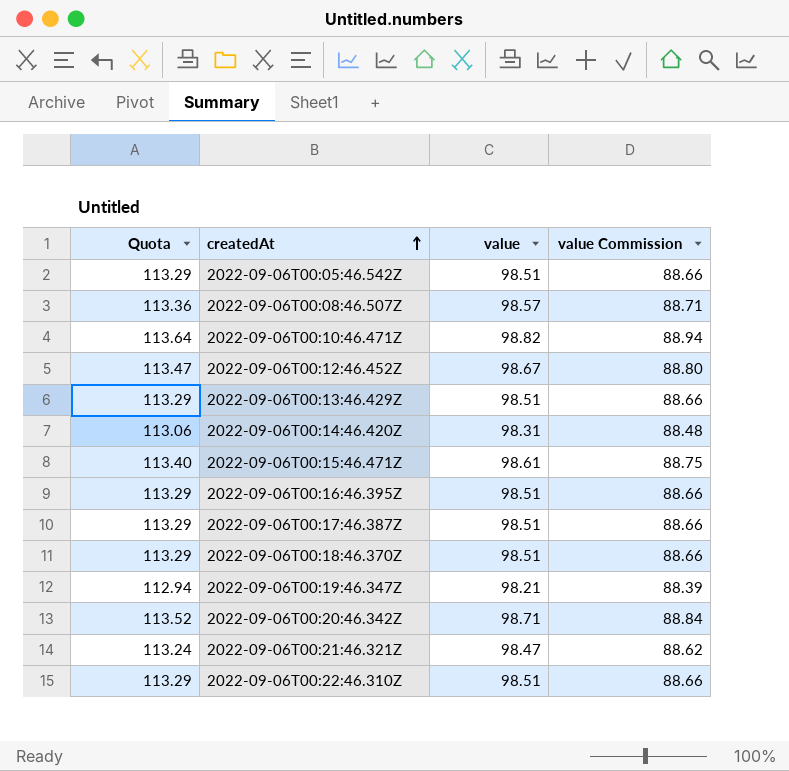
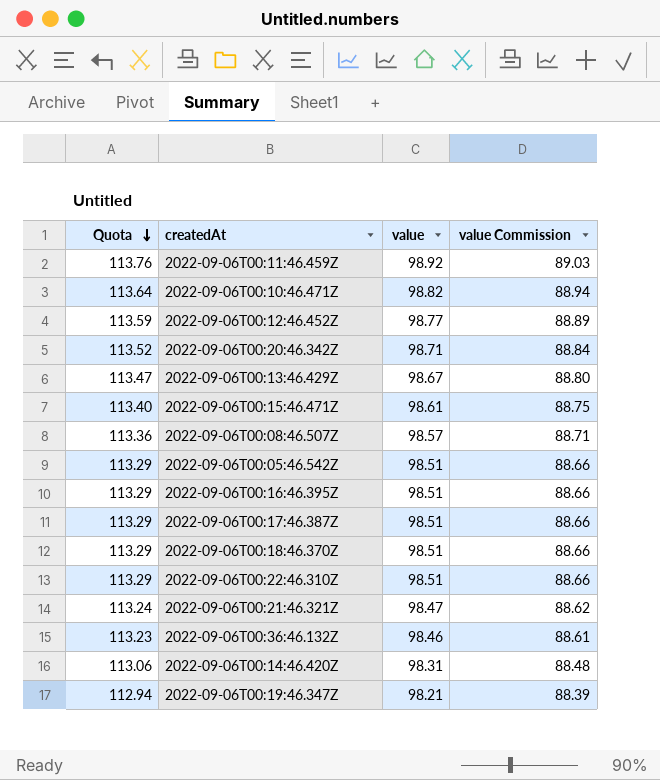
row order: createdAt ascending -> Quota descending
row 2022-09-06T00:11:46.459Z: none -> 113.76 | 98.92 | 89.03
2022-09-06T00:12:46.452Z | Quota: 113.47 -> 113.59
2022-09-06T00:12:46.452Z | value: 98.67 -> 98.77
2022-09-06T00:12:46.452Z | value Commission: 88.80 -> 88.89
2022-09-06T00:13:46.429Z | Quota: 113.29 -> 113.47
2022-09-06T00:13:46.429Z | value: 98.51 -> 98.67
2022-09-06T00:13:46.429Z | value Commission: 88.66 -> 88.80
row 2022-09-06T00:36:46.132Z: none -> 113.23 | 98.46 | 88.61

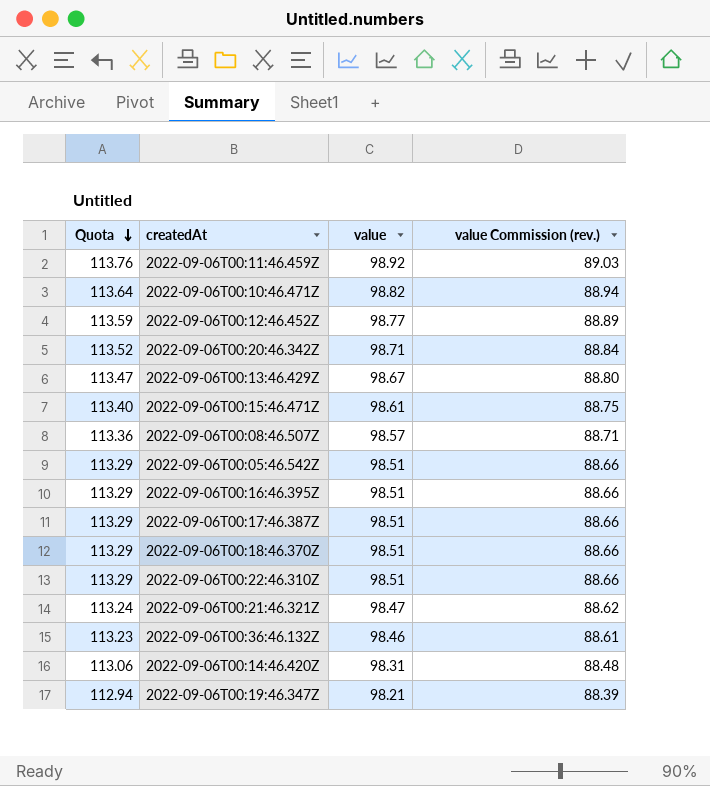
column name: value Commission -> value Commission (rev.)

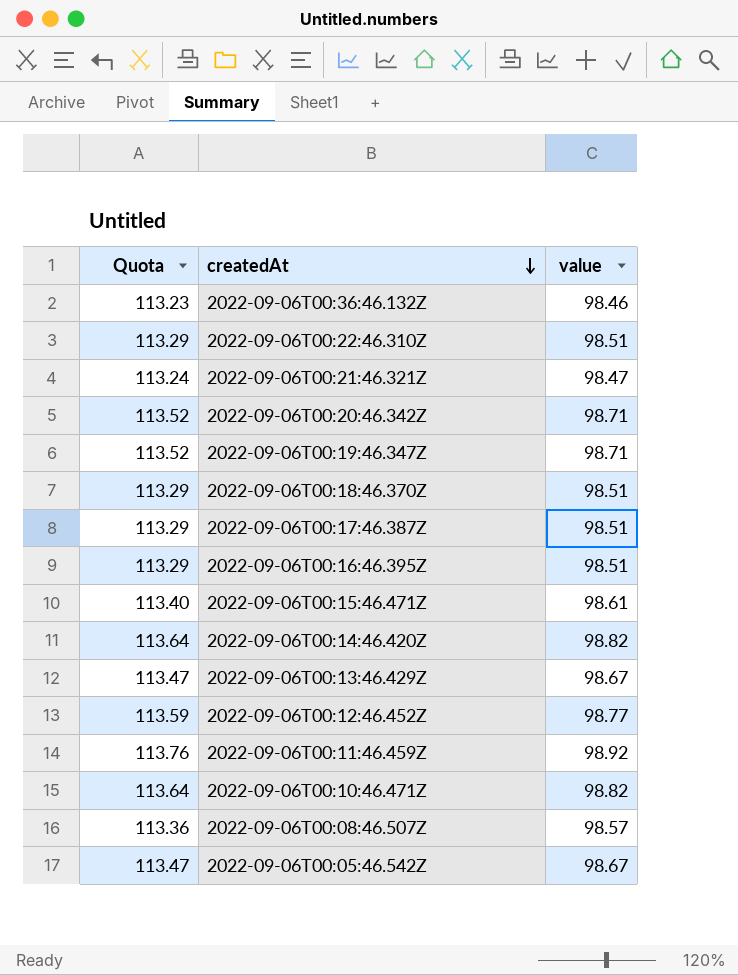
row order: Quota descending -> createdAt descending
column value Commission (rev.) | formula: [value] * 0.9 -> none
2022-09-06T00:19:46.347Z | Quota: 112.94 -> 113.52
2022-09-06T00:19:46.347Z | value: 98.21 -> 98.71
2022-09-06T00:14:46.420Z | Quota: 113.06 -> 113.64
2022-09-06T00:14:46.420Z | value: 98.31 -> 98.82
2022-09-06T00:05:46.542Z | Quota: 113.29 -> 113.47
2022-09-06T00:05:46.542Z | value: 98.51 -> 98.67

